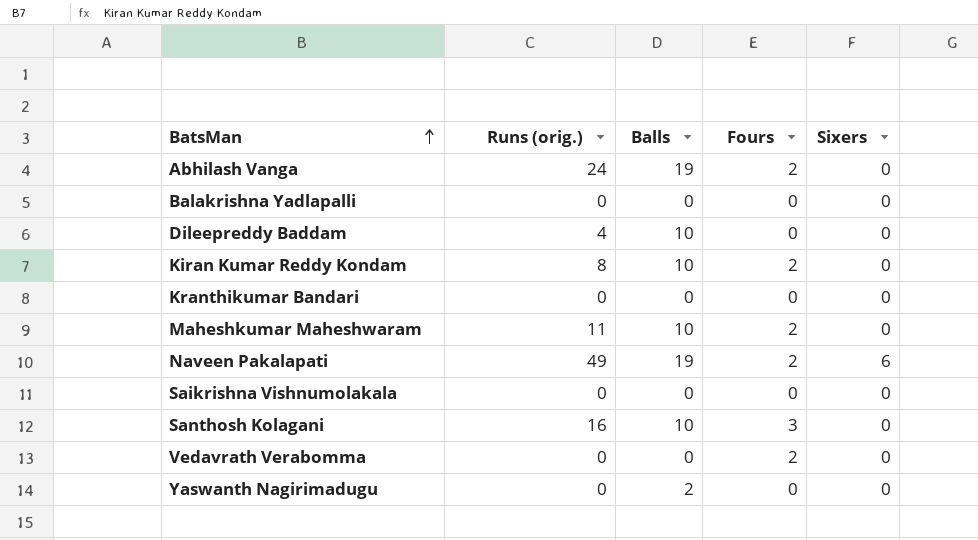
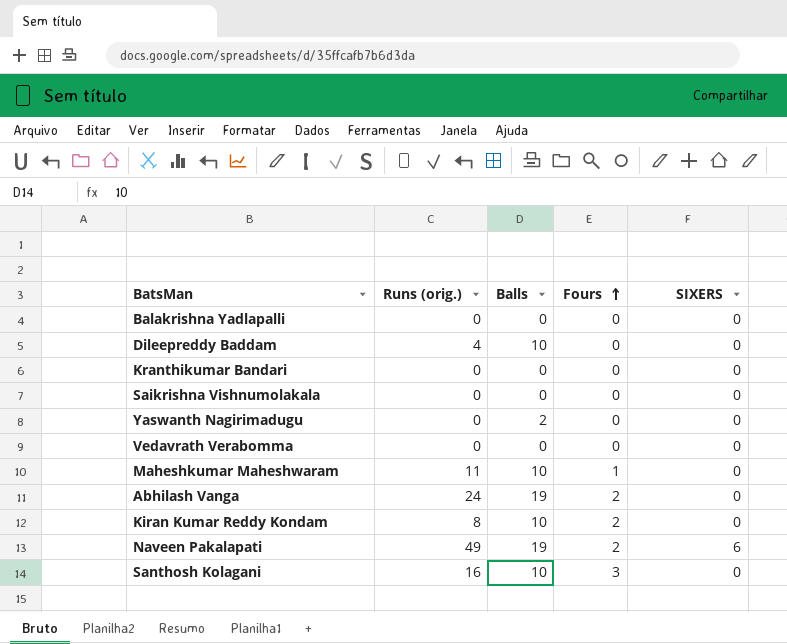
row order: BatsMan ascending -> Fours ascending
column name: Sixers -> SIXERS
Vedavrath Verabomma | Fours: 2 -> 0
Maheshkumar Maheshwaram | Fours: 2 -> 1

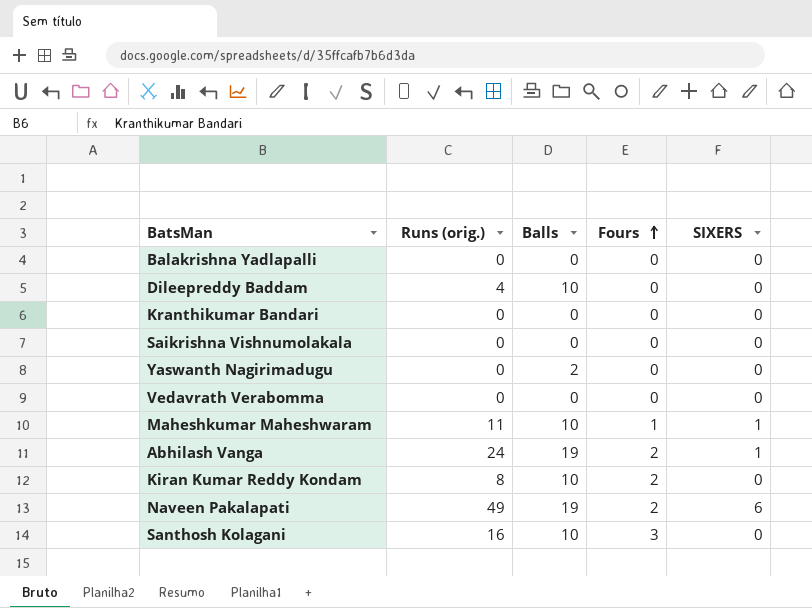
Maheshkumar Maheshwaram | SIXERS: 0 -> 1
Abhilash Vanga | SIXERS: 0 -> 1

